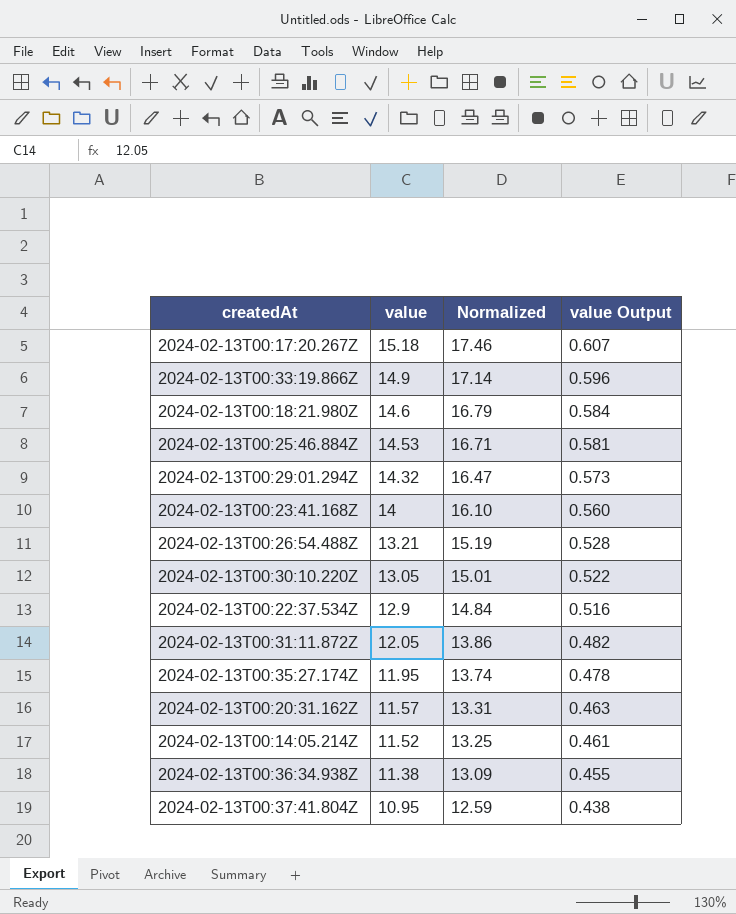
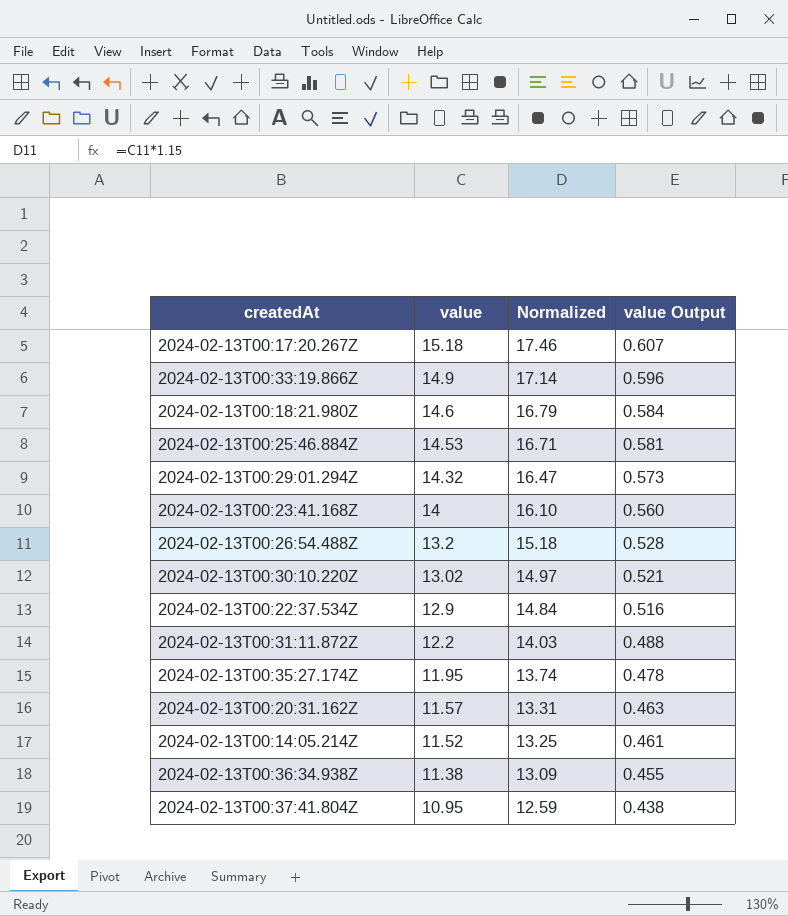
2024-02-13T00:26:54.488Z | value: 13.21 -> 13.2
2024-02-13T00:26:54.488Z | Normalized: 15.19 -> 15.18
2024-02-13T00:30:10.220Z | value: 13.05 -> 13.02
2024-02-13T00:30:10.220Z | Normalized: 15.01 -> 14.97
2024-02-13T00:30:10.220Z | value Output: 0.522 -> 0.521
2024-02-13T00:31:11.872Z | value: 12.05 -> 12.2
2024-02-13T00:31:11.872Z | Normalized: 13.86 -> 14.03
2024-02-13T00:31:11.872Z | value Output: 0.482 -> 0.488

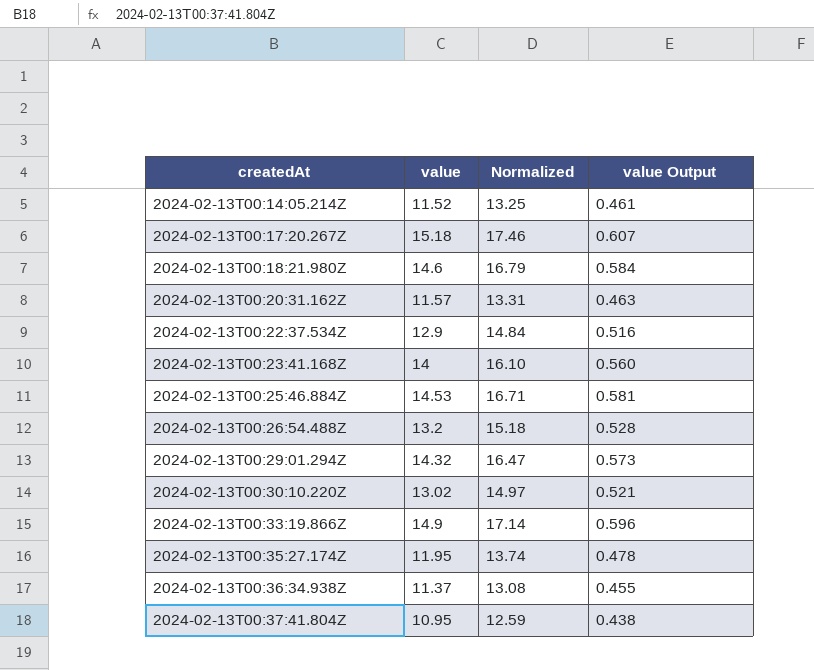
row order: value descending -> createdAt ascending
row 2024-02-13T00:31:11.872Z: 12.2 | 14.03 | 0.488 -> none
2024-02-13T00:36:34.938Z | value: 11.38 -> 11.37
2024-02-13T00:36:34.938Z | Normalized: 13.09 -> 13.08

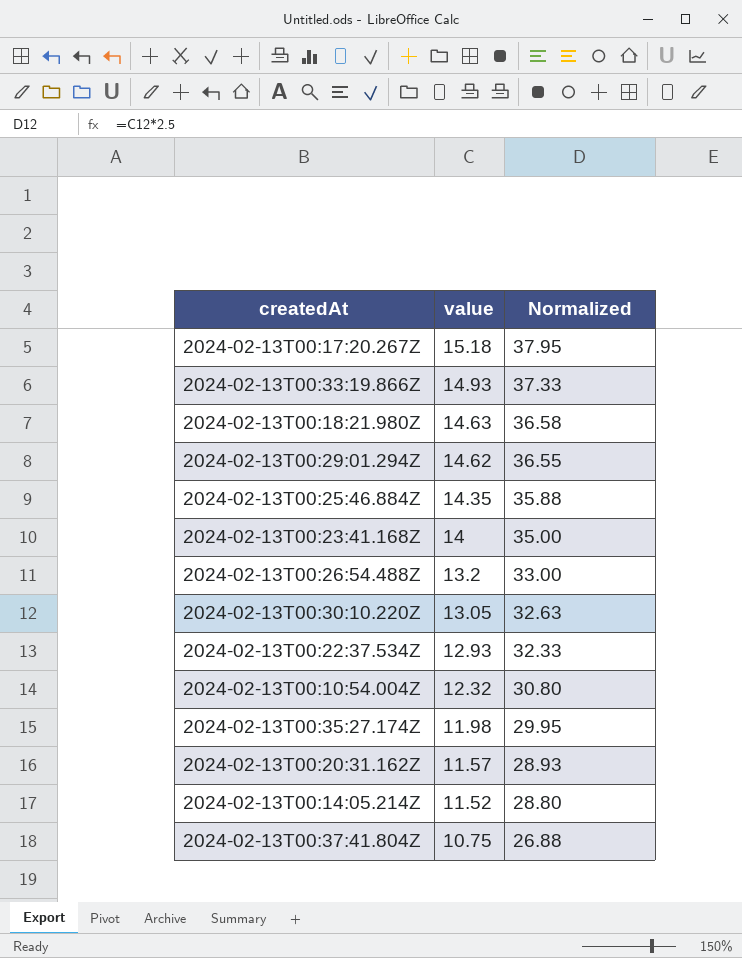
row order: createdAt ascending -> value descending
column value Output | formula: [value] * 0.04 -> none
column Normalized | formula: [value] * 1.15 -> [value] * 2.5
row 2024-02-13T00:36:34.938Z: 11.37 | 13.08 | 0.455 -> none
2024-02-13T00:33:19.866Z | value: 14.9 -> 14.93
2024-02-13T00:18:21.980Z | value: 14.6 -> 14.63
2024-02-13T00:29:01.294Z | value: 14.32 -> 14.62
2024-02-13T00:25:46.884Z | value: 14.53 -> 14.35
2024-02-13T00:30:10.220Z | value: 13.02 -> 13.05
2024-02-13T00:22:37.534Z | value: 12.9 -> 12.93
row 2024-02-13T00:10:54.004Z: none -> 12.32 | 30.80
2024-02-13T00:35:27.174Z | value: 11.95 -> 11.98
2024-02-13T00:37:41.804Z | value: 10.95 -> 10.75

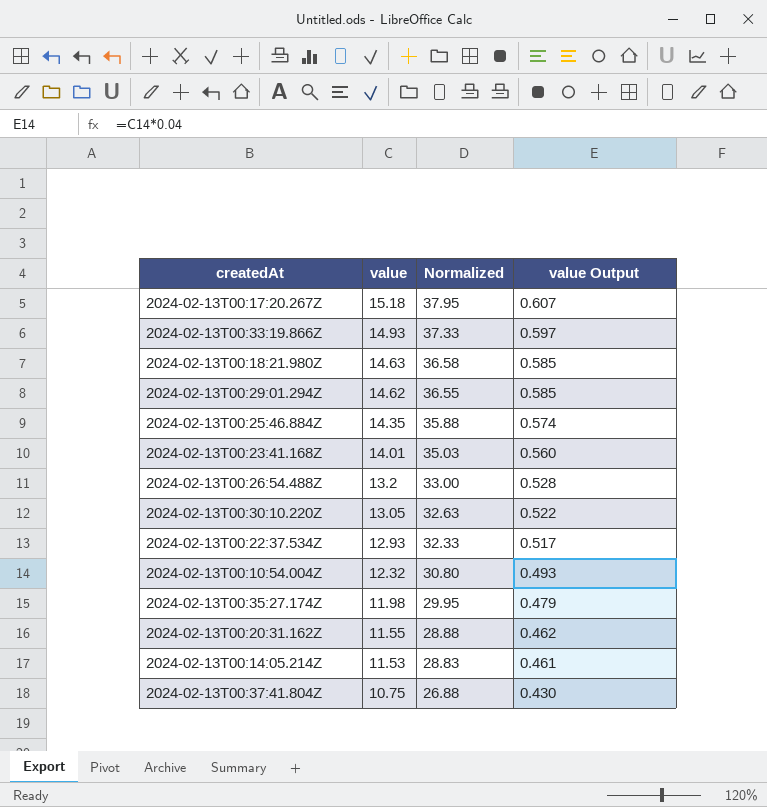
column value Output | formula: none -> [value] * 0.04
2024-02-13T00:23:41.168Z | value: 14 -> 14.01
2024-02-13T00:23:41.168Z | Normalized: 35.00 -> 35.03
2024-02-13T00:20:31.162Z | value: 11.57 -> 11.55
2024-02-13T00:20:31.162Z | Normalized: 28.93 -> 28.88
2024-02-13T00:14:05.214Z | value: 11.52 -> 11.53
2024-02-13T00:14:05.214Z | Normalized: 28.80 -> 28.83

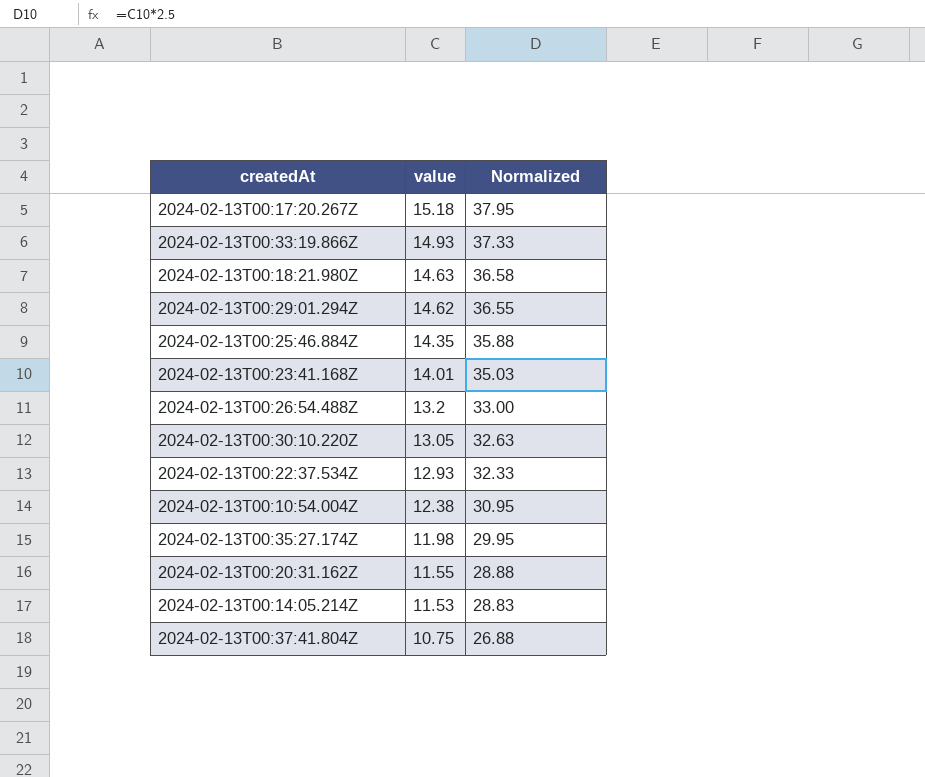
column value Output | formula: [value] * 0.04 -> none
2024-02-13T00:10:54.004Z | value: 12.32 -> 12.38
2024-02-13T00:10:54.004Z | Normalized: 30.80 -> 30.95

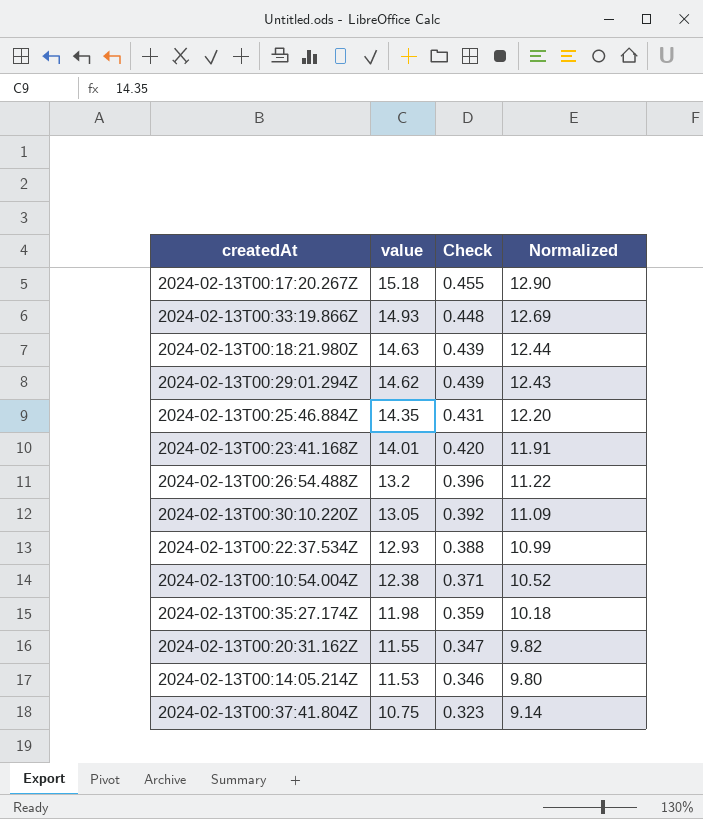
column Check | formula: none -> [value] * 0.03
column Normalized | formula: [value] * 2.5 -> [value] * 0.85

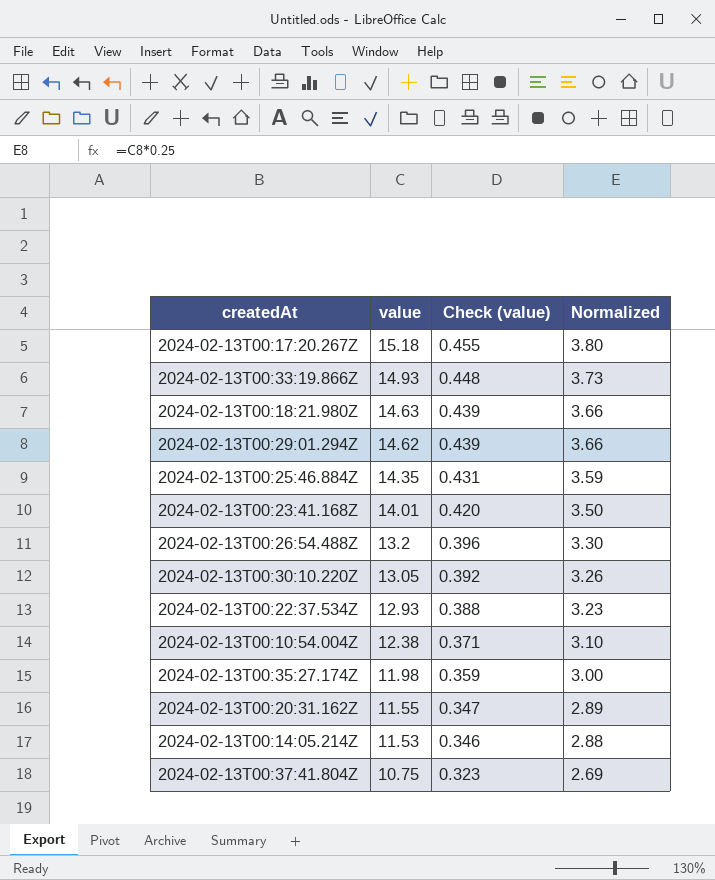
column name: Check -> Check (value)
column Normalized | formula: [value] * 0.85 -> [value] * 0.25

